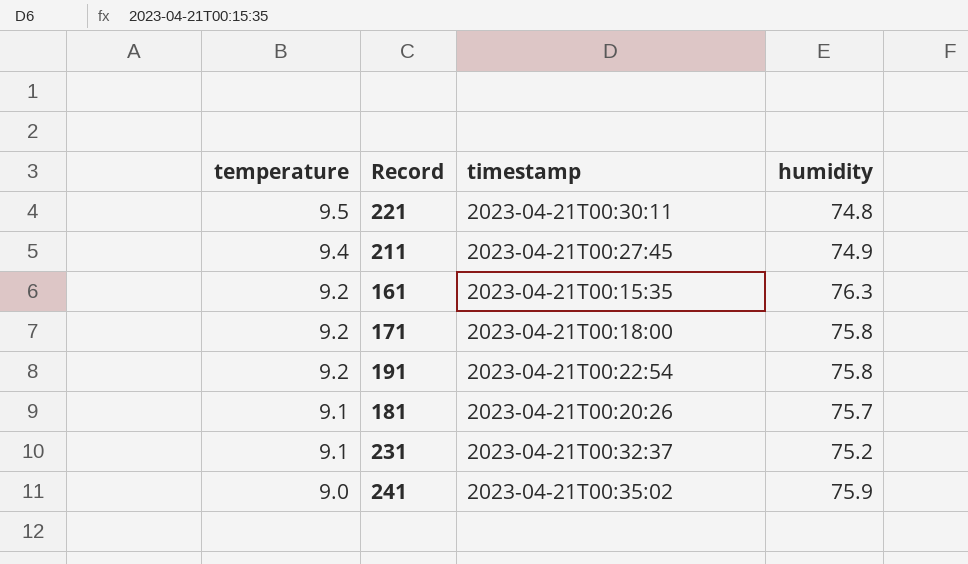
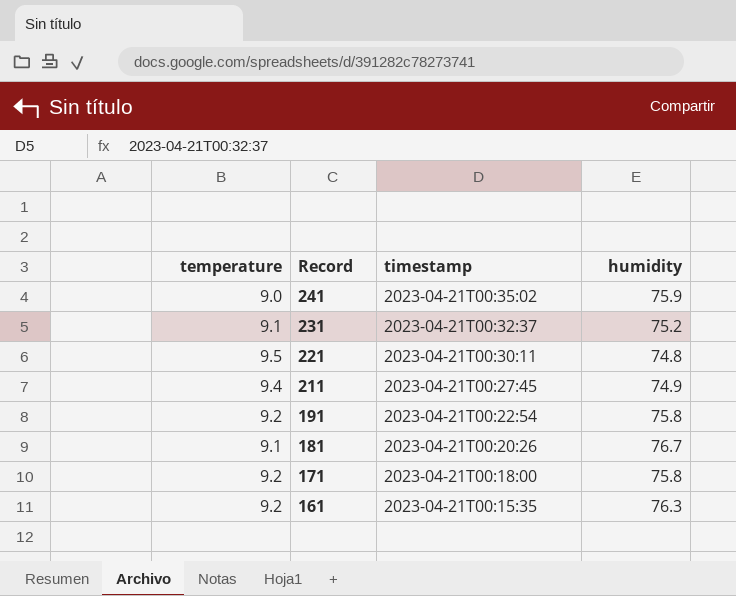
row order: temperature descending -> Record descending
181 | humidity: 75.7 -> 76.7

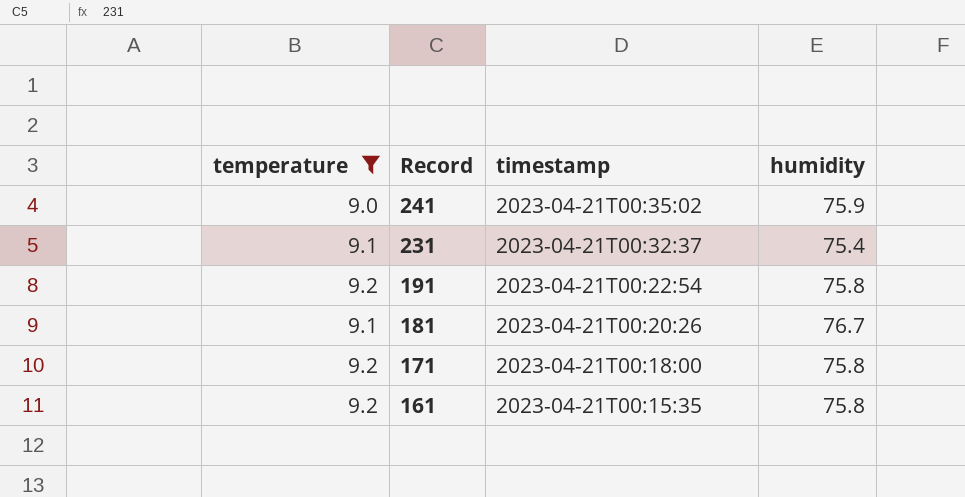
filter: none -> temperature <= 9.2
231 | humidity: 75.2 -> 75.4
161 | humidity: 76.3 -> 75.8

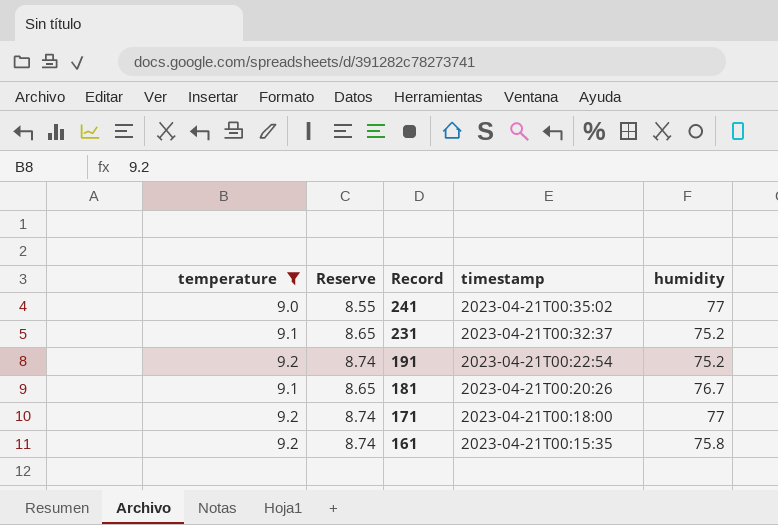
column Reserve | formula: none -> [temperature] * 0.95
241 | humidity: 75.9 -> 77
231 | humidity: 75.4 -> 75.2
191 | humidity: 75.8 -> 75.2
171 | humidity: 75.8 -> 77

